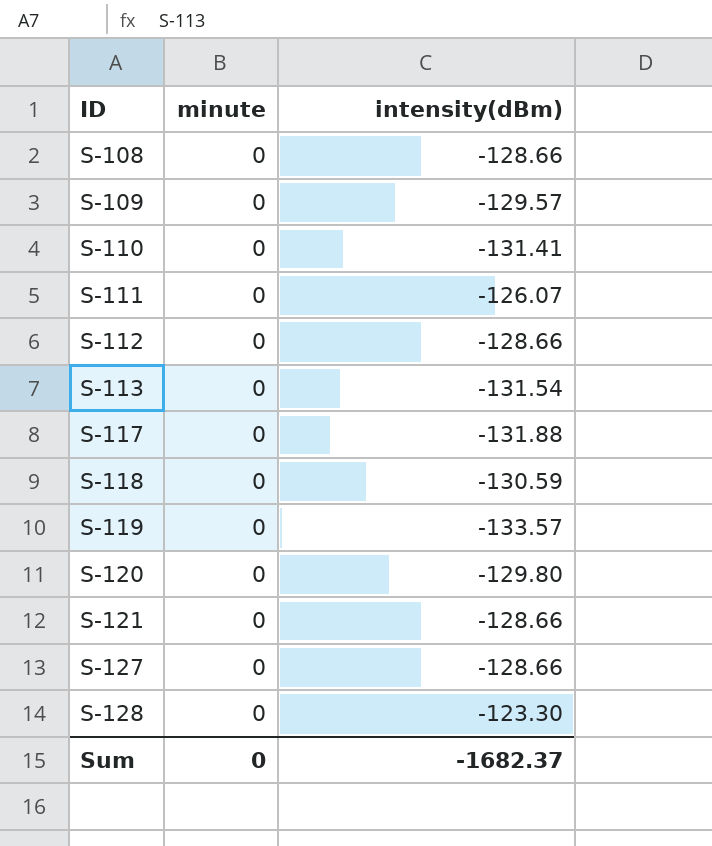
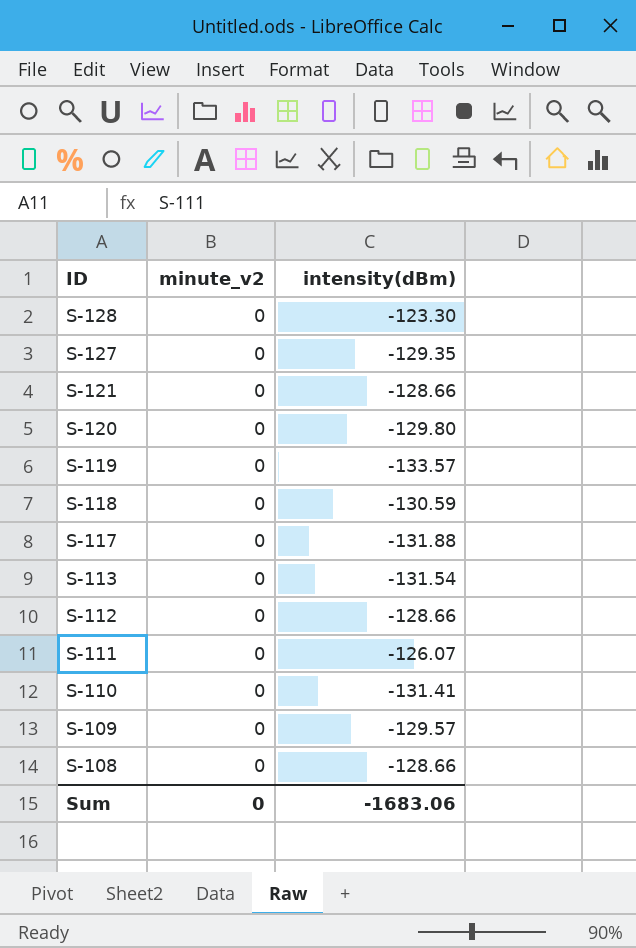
row order: ID ascending -> ID descending
column name: minute -> minute_v2
S-127 | intensity(dBm): -128.66 -> -129.35
Sum | intensity(dBm): -1682.37 -> -1683.06

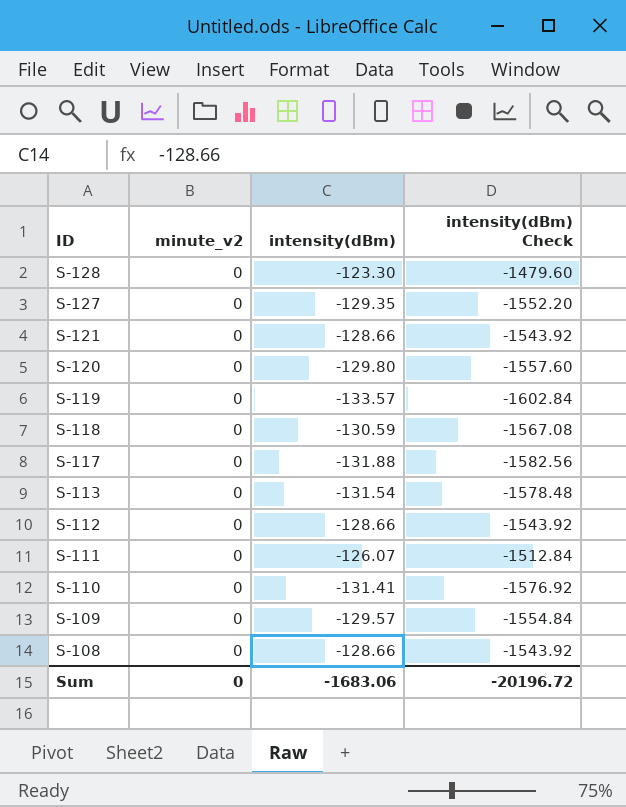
column intensity(dBm) Check | formula: none -> [intensity(dBm)] * 12

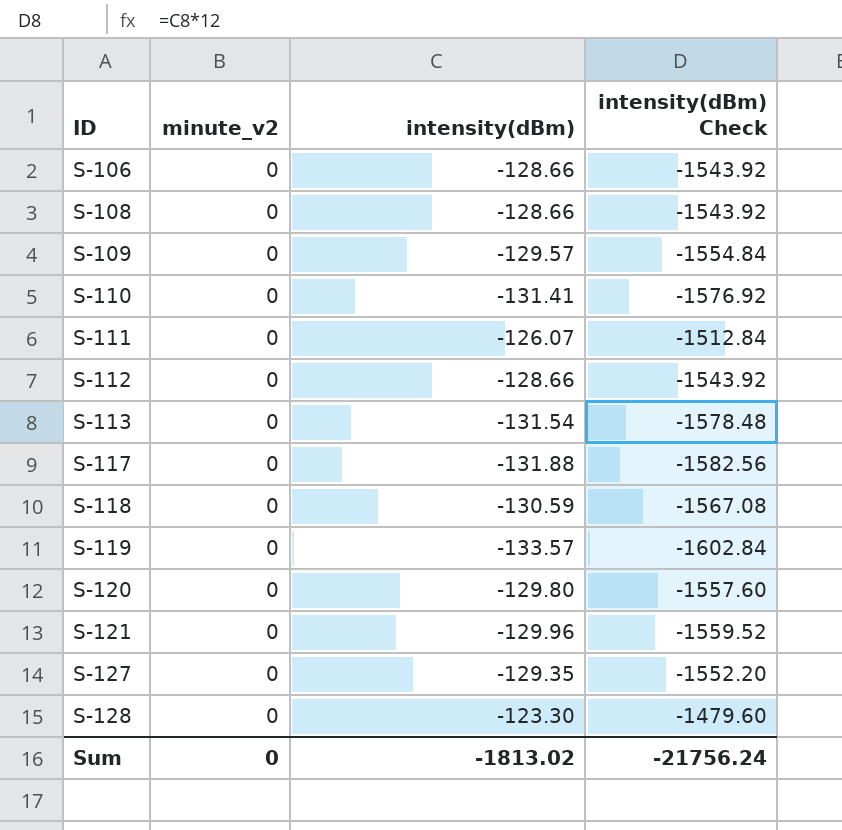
row order: ID descending -> ID ascending
row S-106: none -> 0 | -128.66 | -1543.92
S-121 | intensity(dBm): -128.66 -> -129.96
S-121 | intensity(dBm) Check: -1543.92 -> -1559.52
Sum | intensity(dBm): -1683.06 -> -1813.02
Sum | intensity(dBm) Check: -20196.72 -> -21756.24

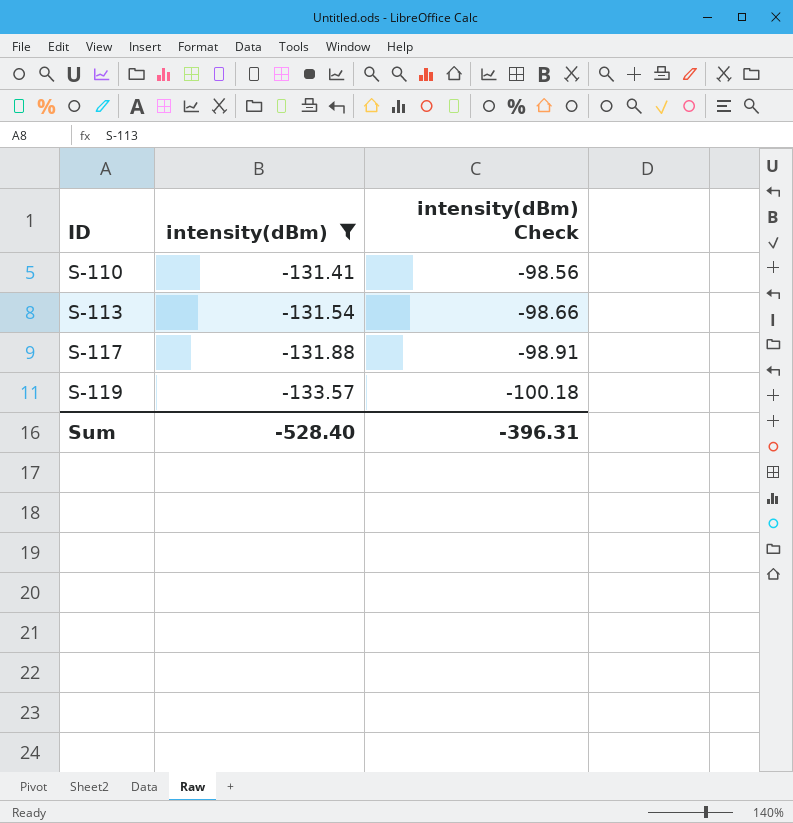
filter: none -> intensity(dBm) <= -131.41
column minute_v2 | position: 2 -> none
column intensity(dBm) Check | formula: [intensity(dBm)] * 12 -> [intensity(dBm)] * 0.75
Sum | intensity(dBm): -1813.02 -> -528.40
Sum | intensity(dBm) Check: -21756.24 -> -396.31

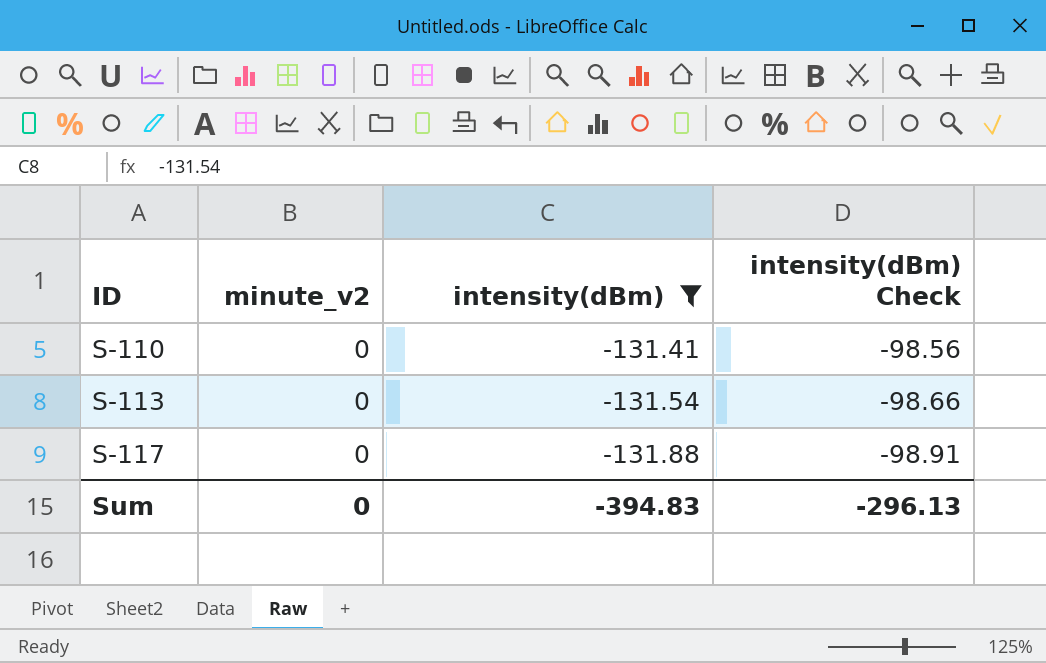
column minute_v2 | position: none -> 2
row S-119: -133.57 | -100.18 -> none
Sum | intensity(dBm): -528.40 -> -394.83
Sum | intensity(dBm) Check: -396.31 -> -296.13

